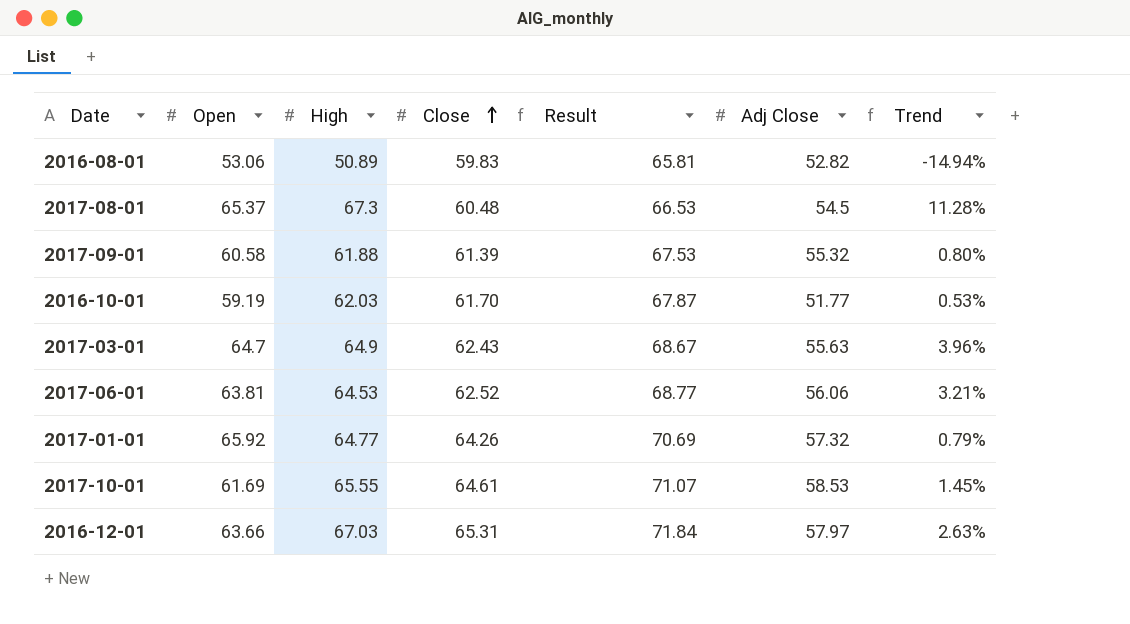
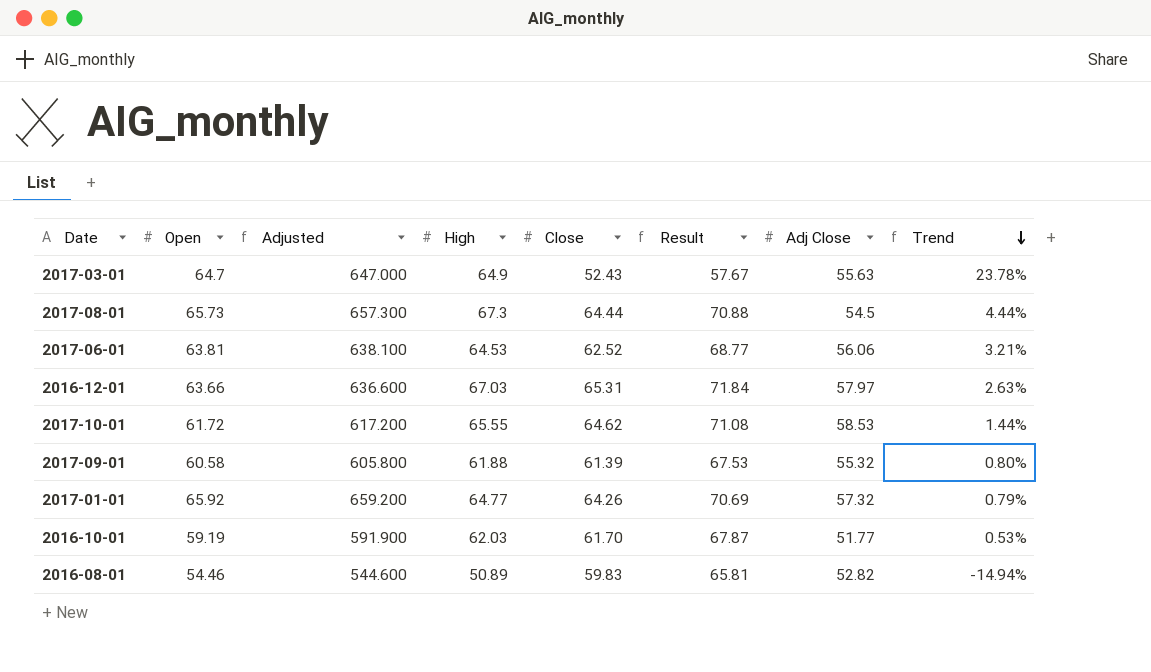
row order: Close ascending -> Trend descending
column Adjusted | formula: none -> [Open] * 10
2017-03-01 | Close: 62.43 -> 52.43
2017-03-01 | Result: 68.67 -> 57.67
2017-03-01 | Trend: 3.96% -> 23.78%
2017-08-01 | Open: 65.37 -> 65.73
2017-08-01 | Close: 60.48 -> 64.44
2017-08-01 | Result: 66.53 -> 70.88
2017-08-01 | Trend: 11.28% -> 4.44%
2017-10-01 | Open: 61.69 -> 61.72
2017-10-01 | Close: 64.61 -> 64.62
2017-10-01 | Result: 71.07 -> 71.08
2017-10-01 | Trend: 1.45% -> 1.44%
2016-08-01 | Open: 53.06 -> 54.46

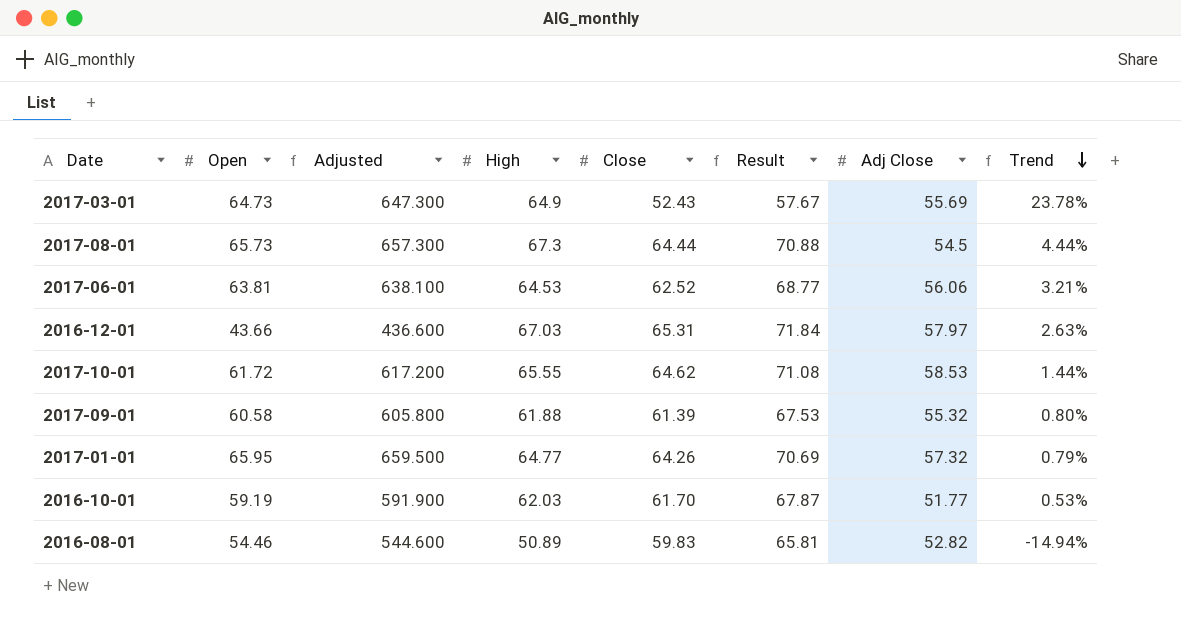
2017-03-01 | Open: 64.7 -> 64.73
2017-03-01 | Adjusted: 647.000 -> 647.300
2017-03-01 | Adj Close: 55.63 -> 55.69
2016-12-01 | Open: 63.66 -> 43.66
2016-12-01 | Adjusted: 636.600 -> 436.600
2017-01-01 | Open: 65.92 -> 65.95
2017-01-01 | Adjusted: 659.200 -> 659.500

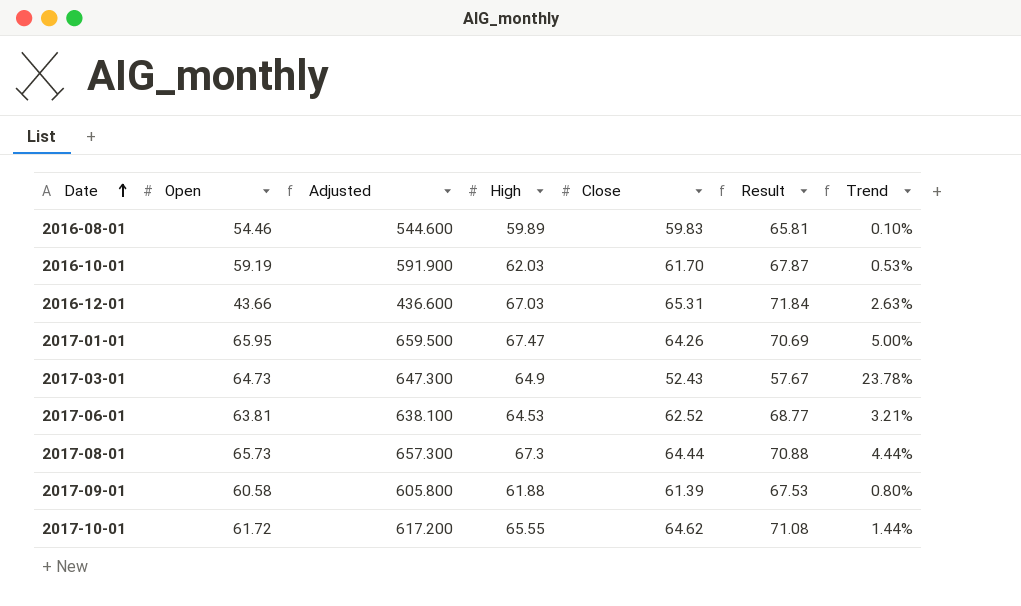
row order: Trend descending -> Date ascending
column Adj Close | position: 7 -> none
2016-08-01 | High: 50.89 -> 59.89
2016-08-01 | Trend: -14.94% -> 0.10%
2017-01-01 | High: 64.77 -> 67.47
2017-01-01 | Trend: 0.79% -> 5.00%

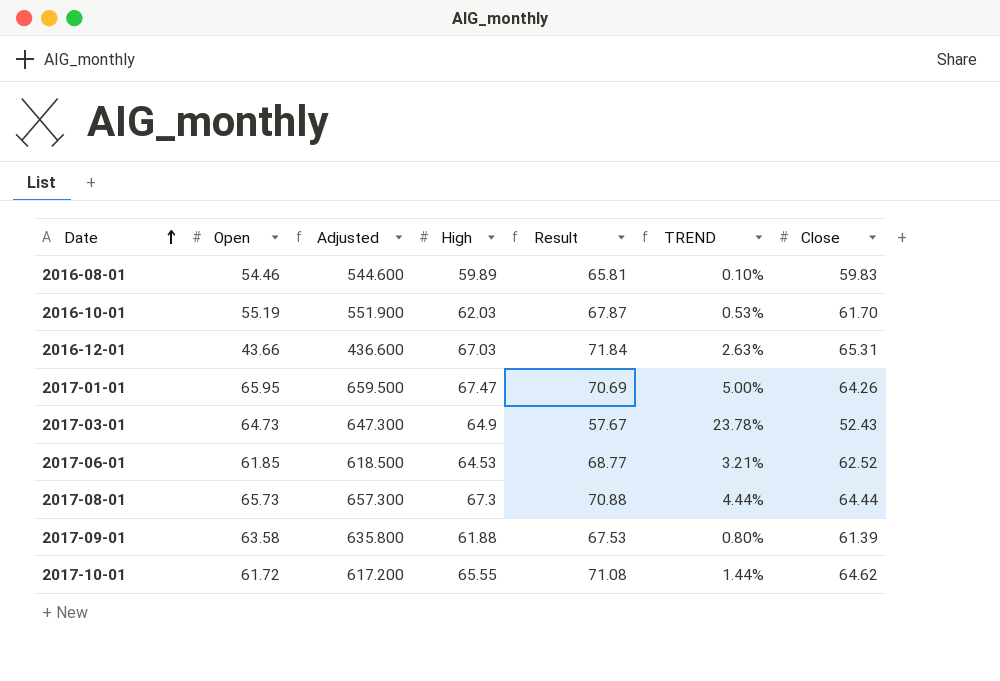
column name: Trend -> TREND
column Close | position: 5 -> 7
2016-10-01 | Open: 59.19 -> 55.19
2016-10-01 | Adjusted: 591.900 -> 551.900
2017-06-01 | Open: 63.81 -> 61.85
2017-06-01 | Adjusted: 638.100 -> 618.500
2017-09-01 | Open: 60.58 -> 63.58
2017-09-01 | Adjusted: 605.800 -> 635.800

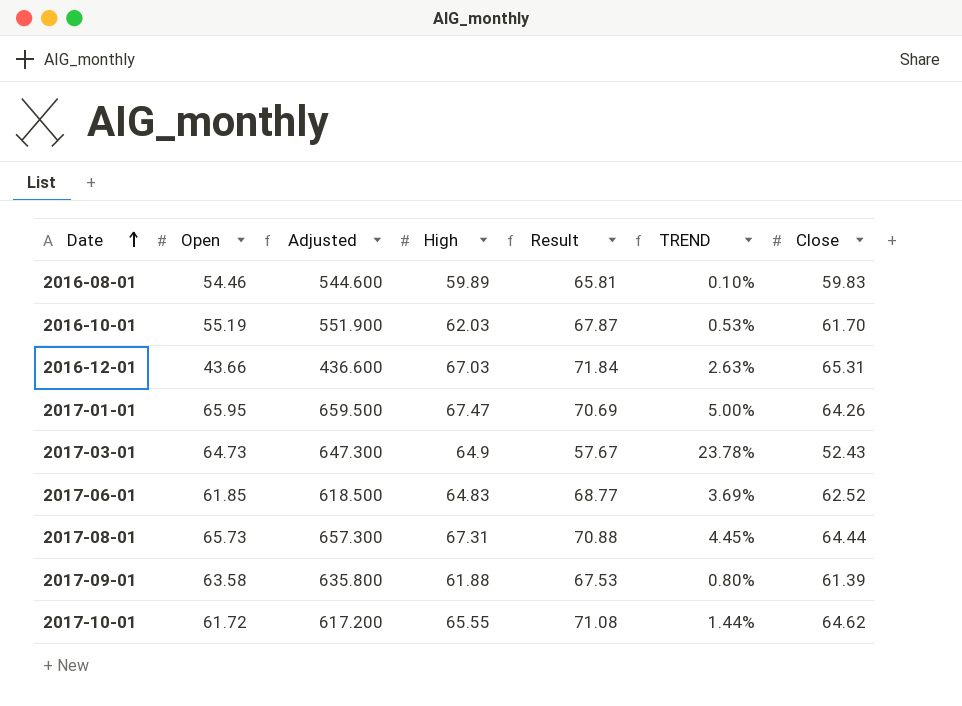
2017-06-01 | High: 64.53 -> 64.83
2017-06-01 | TREND: 3.21% -> 3.69%
2017-08-01 | High: 67.3 -> 67.31
2017-08-01 | TREND: 4.44% -> 4.45%

